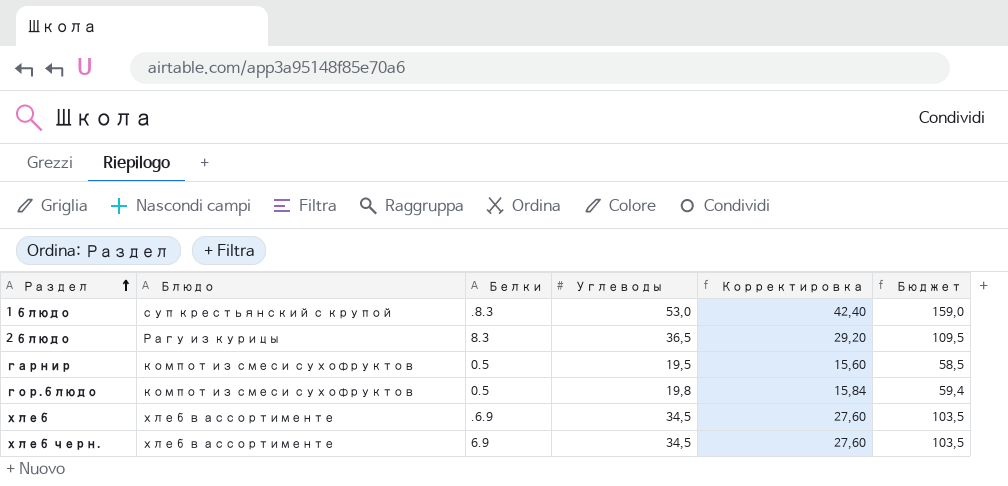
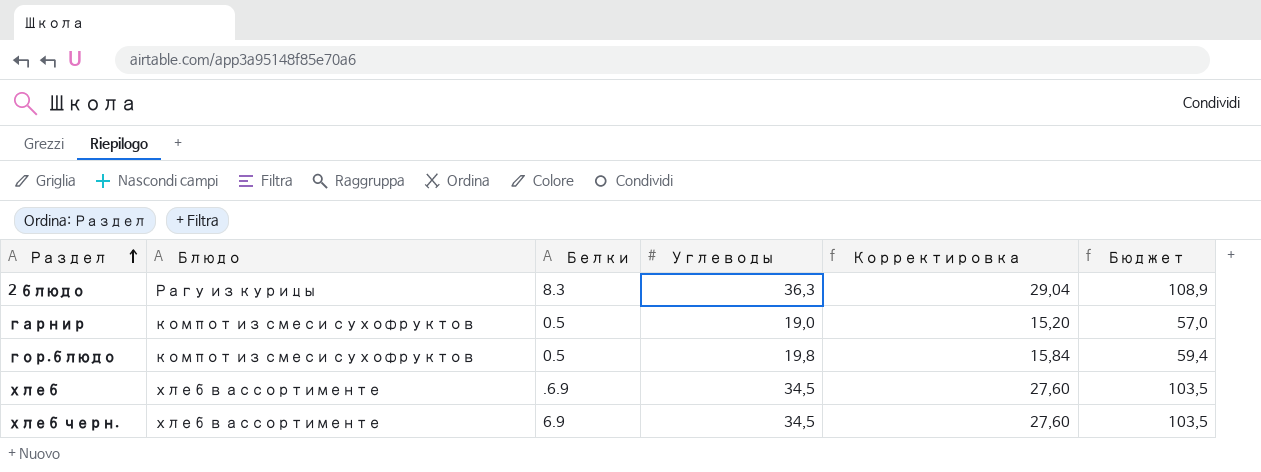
row 1 блюдо: суп крестьянский с крупой | .8.3 | 53,0 | 42,40 | 159,0 -> none
2 блюдо | Углеводы: 36,5 -> 36,3
2 блюдо | Корректировка: 29,20 -> 29,04
2 блюдо | Бюджет: 109,5 -> 108,9
гарнир | Углеводы: 19,5 -> 19,0
гарнир | Корректировка: 15,60 -> 15,20
гарнир | Бюджет: 58,5 -> 57,0

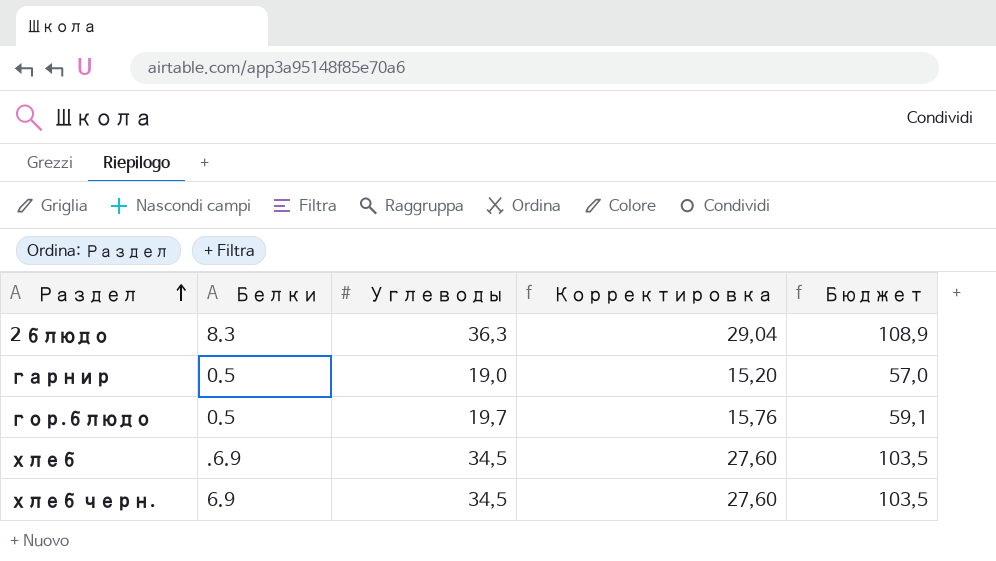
column Блюдо | position: 2 -> none
гор.блюдо | Углеводы: 19,8 -> 19,7
гор.блюдо | Корректировка: 15,84 -> 15,76
гор.блюдо | Бюджет: 59,4 -> 59,1

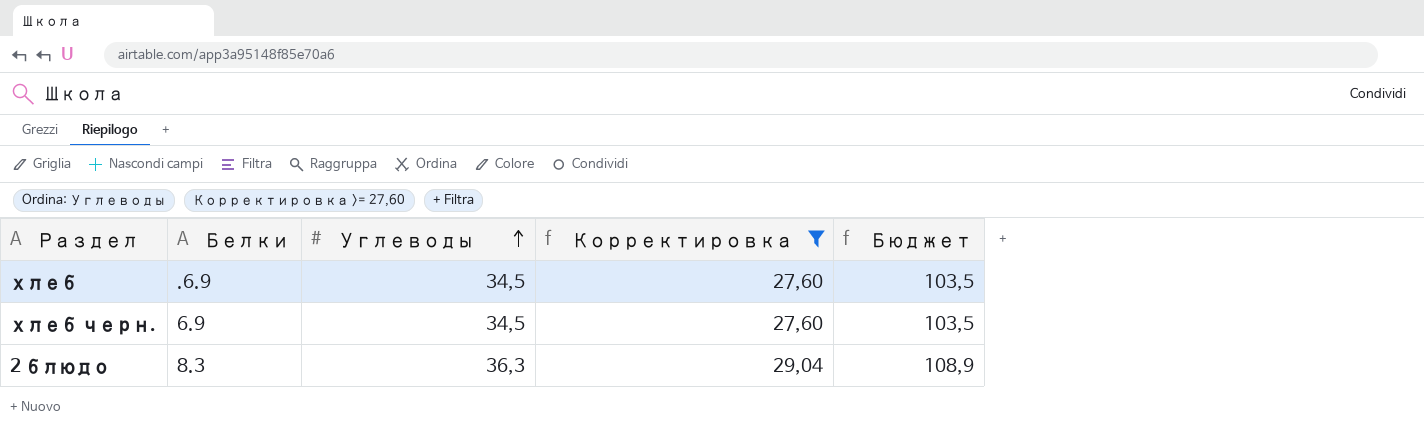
filter: none -> Корректировка >= 27,60
row order: Раздел ascending -> Углеводы ascending

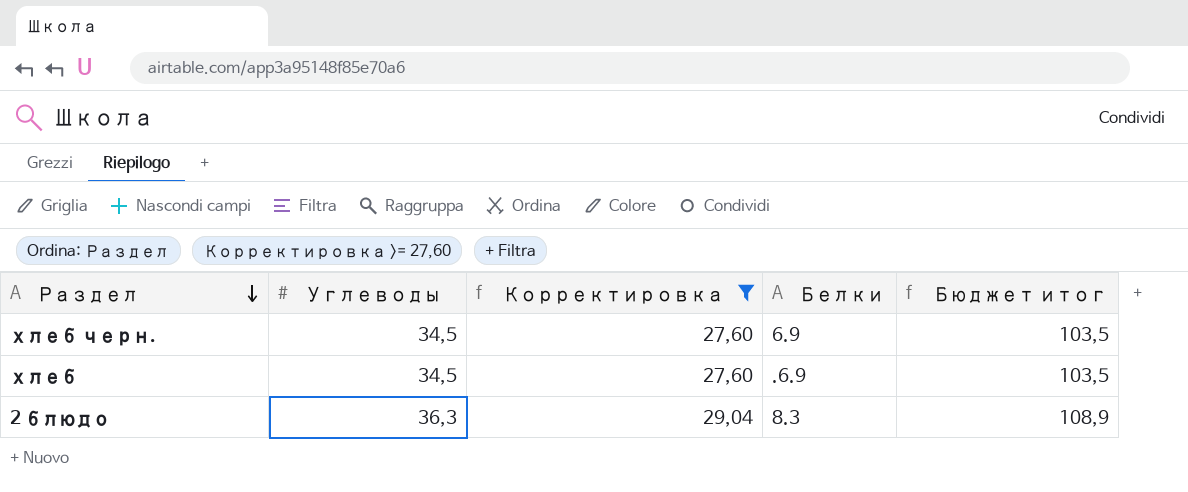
row order: Углеводы ascending -> Раздел descending
column Белки | position: 2 -> 4
column name: Бюджет -> Бюджет итог

